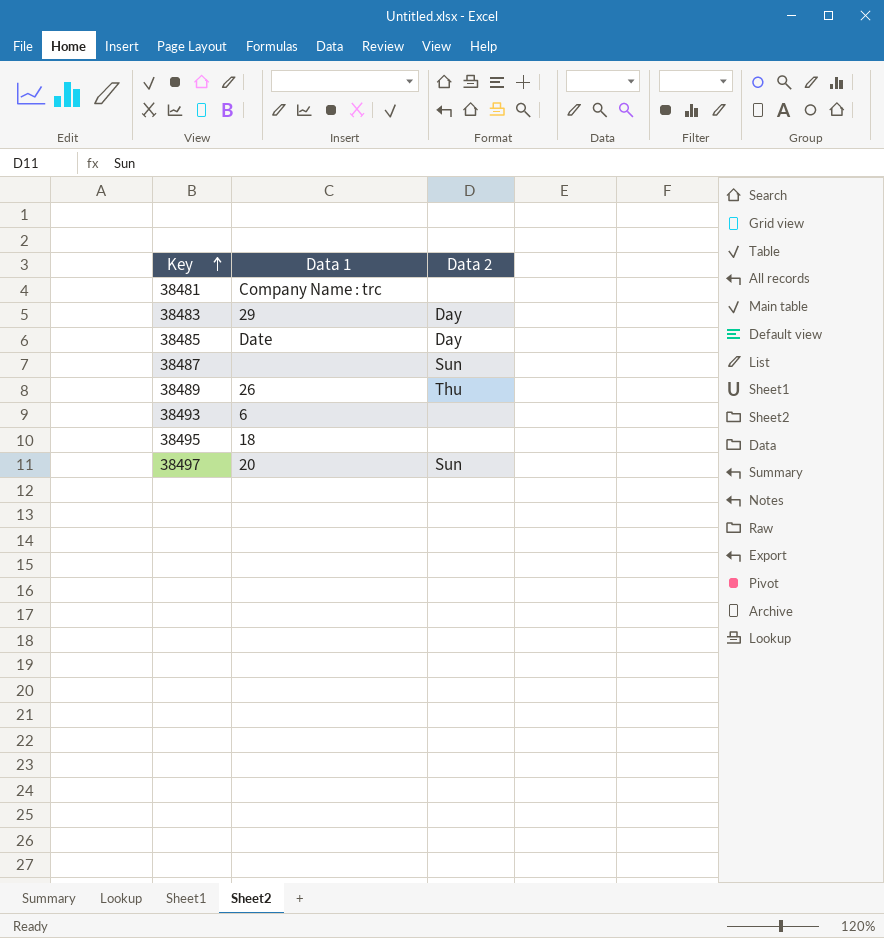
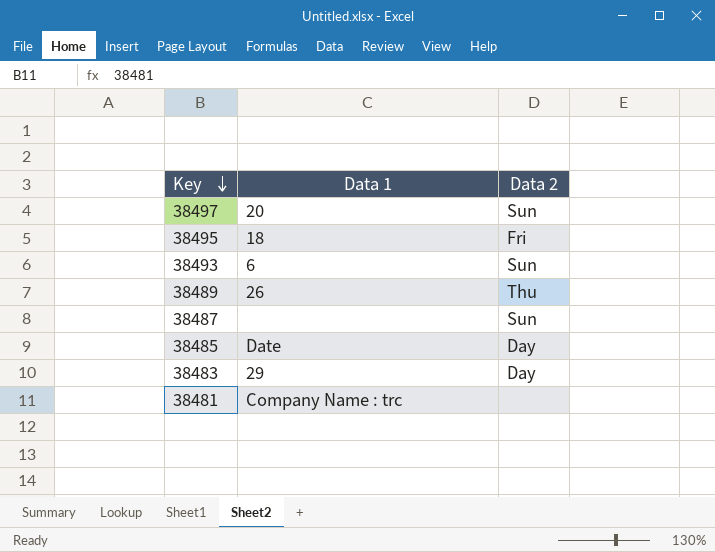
row order: Key ascending -> Key descending
38495 | Data 2: none -> Fri
38493 | Data 2: none -> Sun

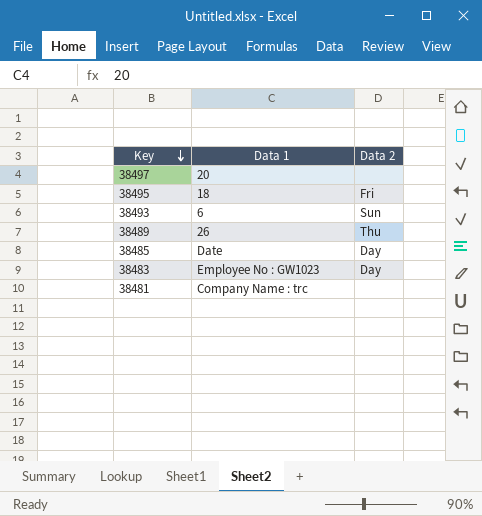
row 38487: none | Sun -> none
38497 | Data 2: Sun -> none
38483 | Data 1: 29 -> Employee No : GW1023

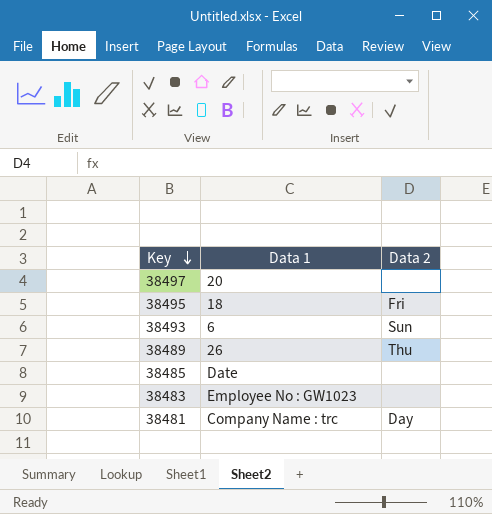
38485 | Data 2: Day -> none
38483 | Data 2: Day -> none
38481 | Data 2: none -> Day

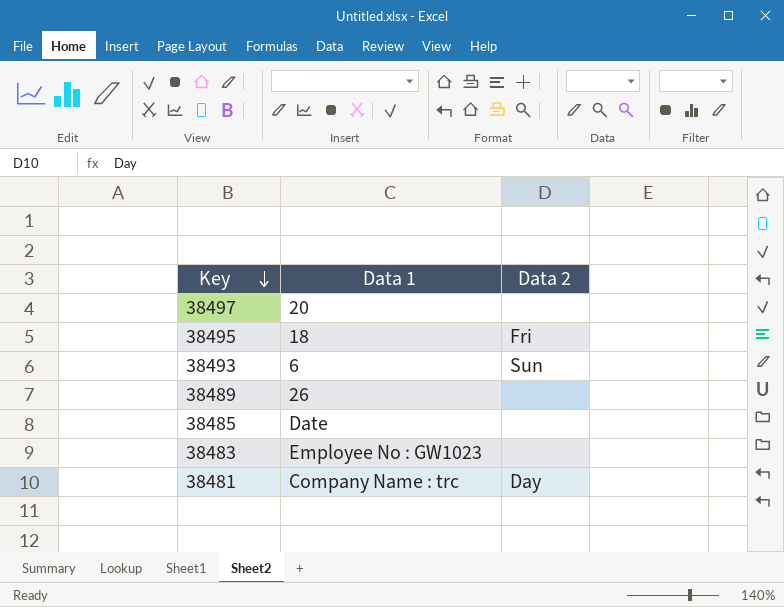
38489 | Data 2: Thu -> none

